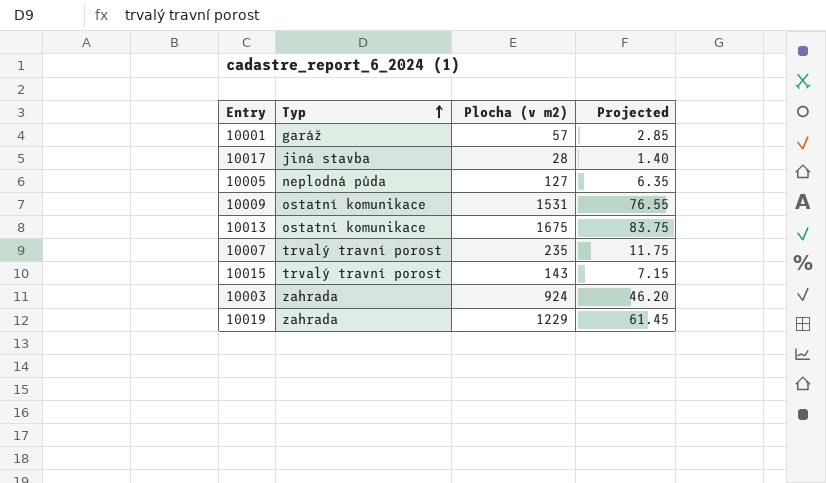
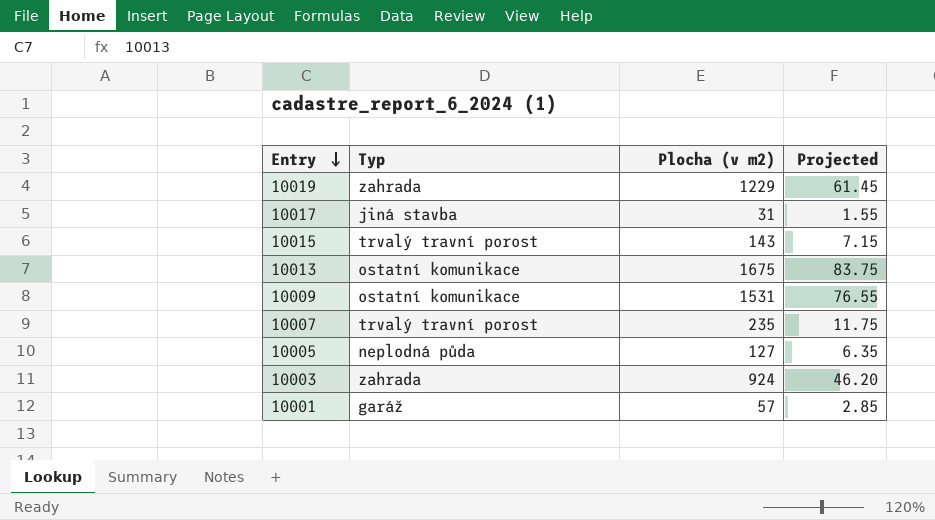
row order: Typ ascending -> Entry descending
10017 | Plocha (v m2): 28 -> 31
10017 | Projected: 1.40 -> 1.55

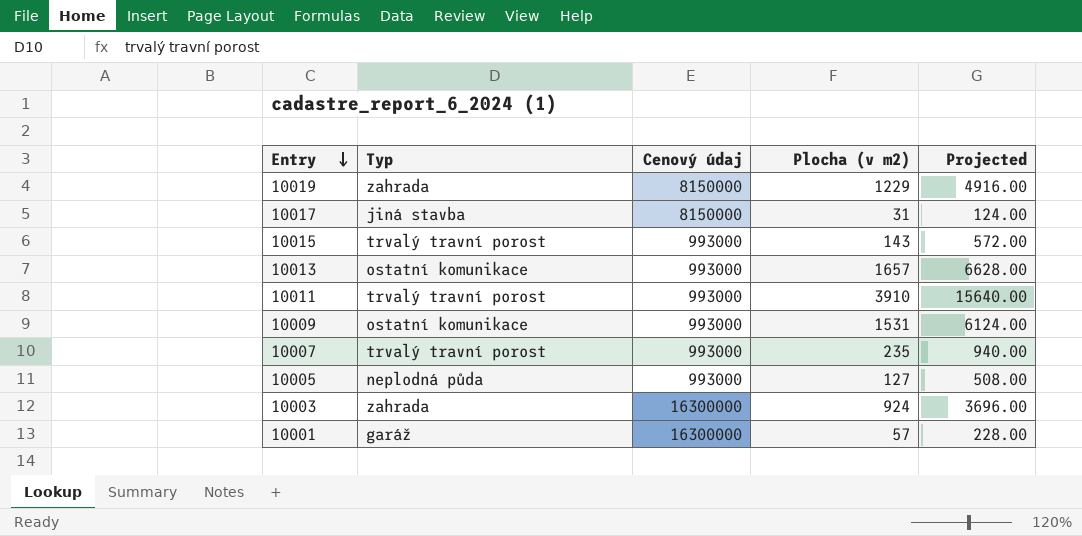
column Cenový údaj | position: none -> 3
column Projected | formula: [Plocha (v m2)] * 0.05 -> [Plocha (v m2)] * 4
10013 | Plocha (v m2): 1675 -> 1657
row 10011: none -> trvalý travní porost | 993000 | 3910 | 15640.00

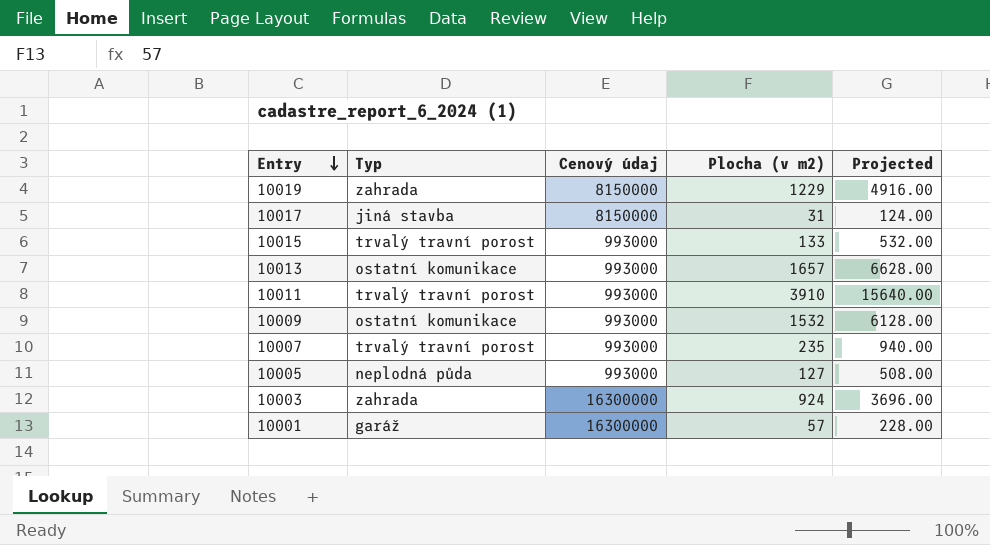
10015 | Plocha (v m2): 143 -> 133
10015 | Projected: 572.00 -> 532.00
10009 | Plocha (v m2): 1531 -> 1532
10009 | Projected: 6124.00 -> 6128.00

